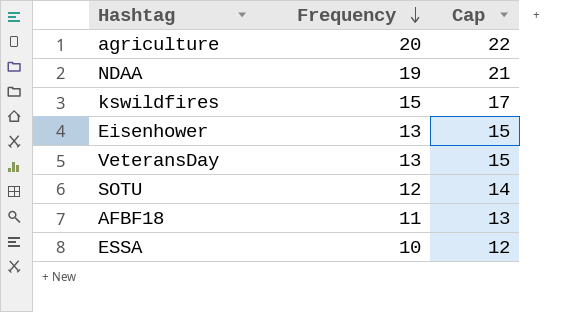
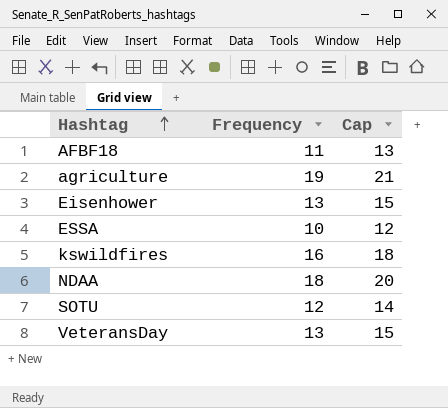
row order: Frequency descending -> Hashtag ascending
agriculture | Frequency: 20 -> 19
agriculture | Cap: 22 -> 21
kswildfires | Frequency: 15 -> 16
kswildfires | Cap: 17 -> 18
NDAA | Frequency: 19 -> 18
NDAA | Cap: 21 -> 20

